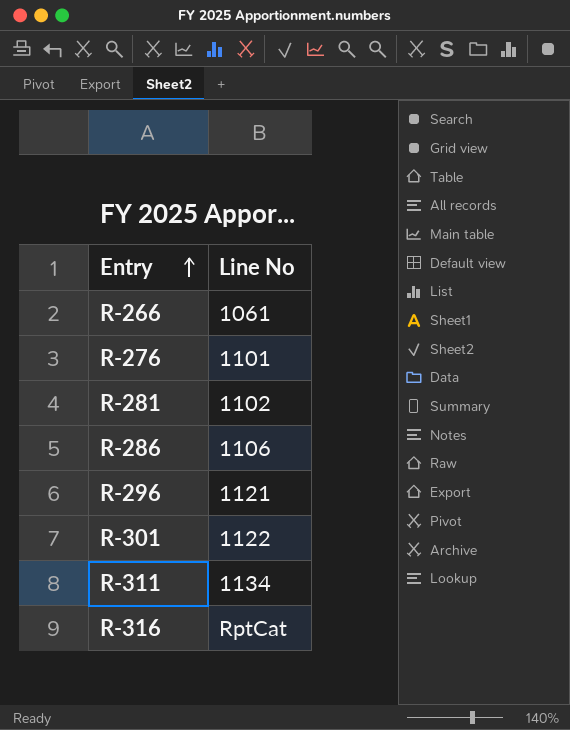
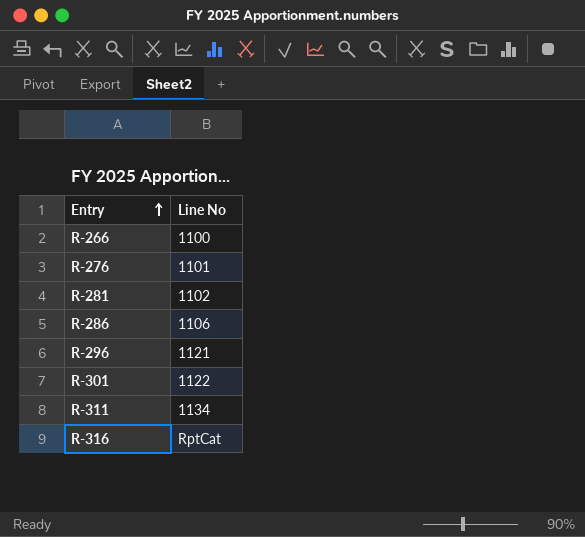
R-266 | Line No: 1061 -> 1100

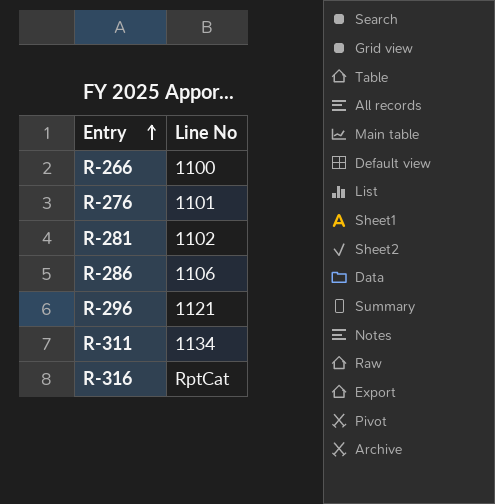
row R-301: 1122 -> none

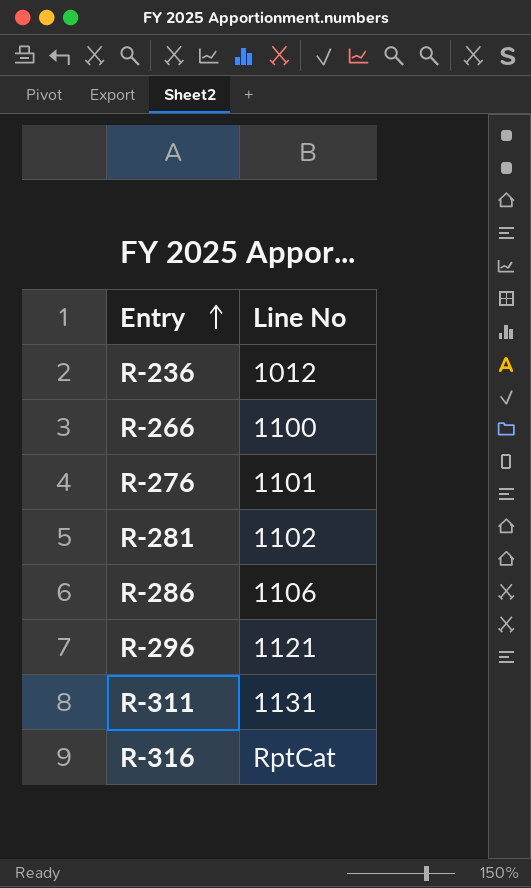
row R-236: none -> 1012
R-311 | Line No: 1134 -> 1131

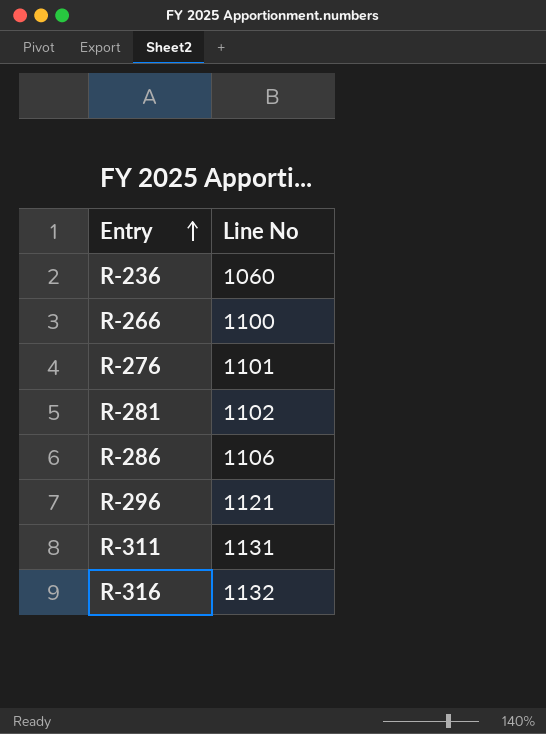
R-236 | Line No: 1012 -> 1060
R-316 | Line No: RptCat -> 1132

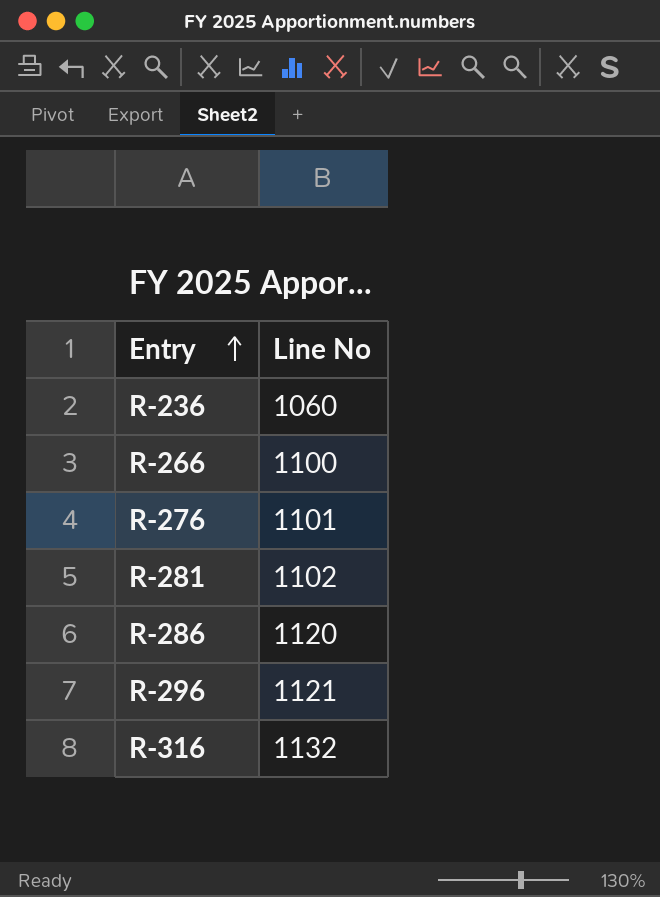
row R-311: 1131 -> none
R-286 | Line No: 1106 -> 1120

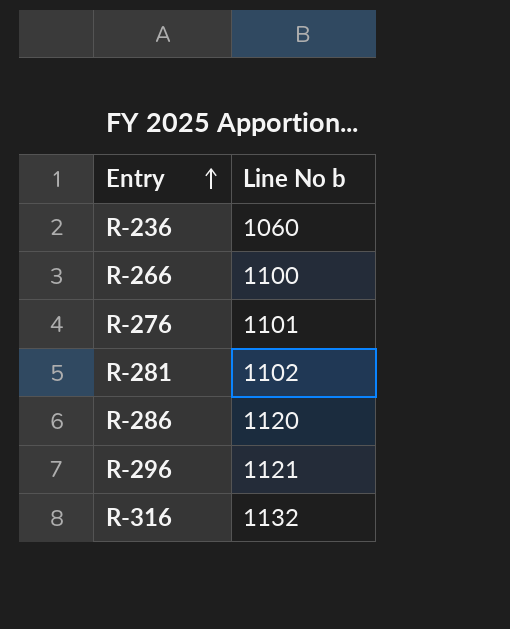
column name: Line No -> Line No b

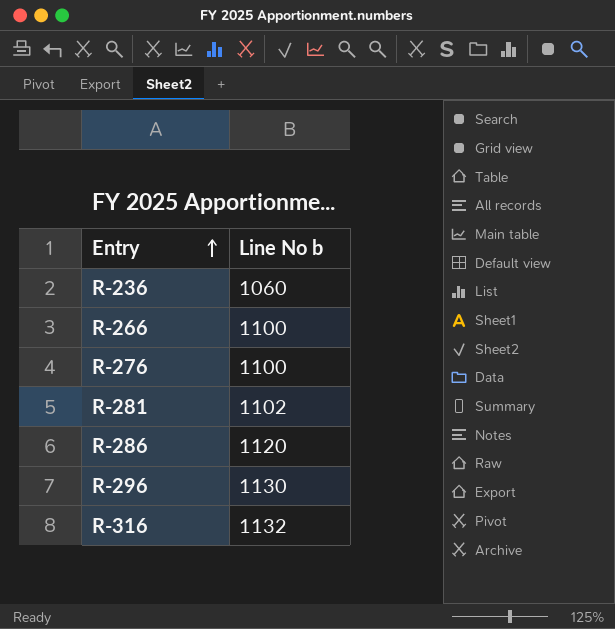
R-276 | Line No b: 1101 -> 1100
R-296 | Line No b: 1121 -> 1130

